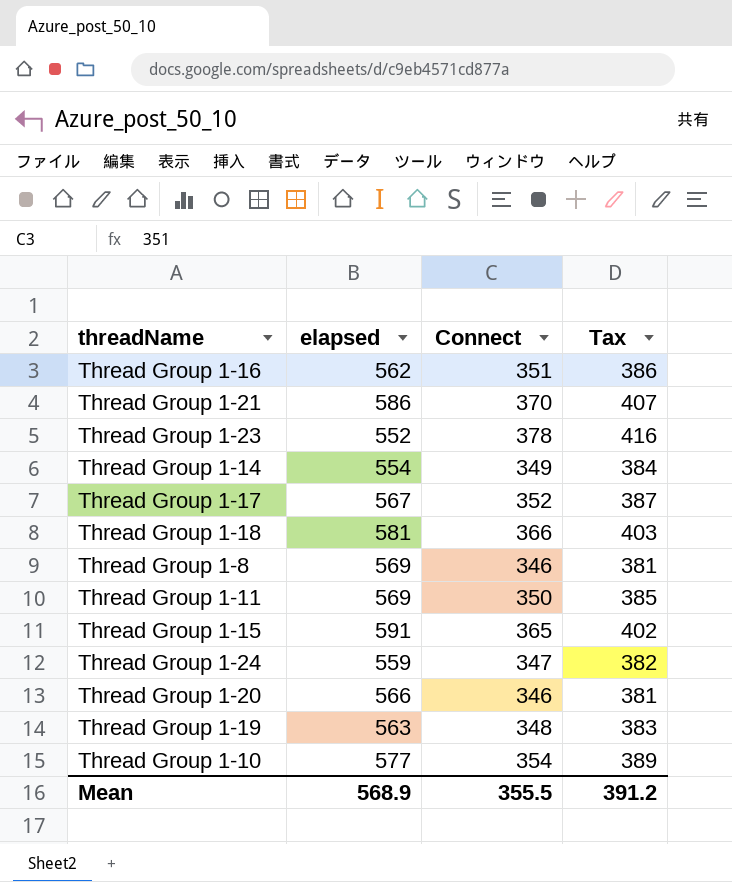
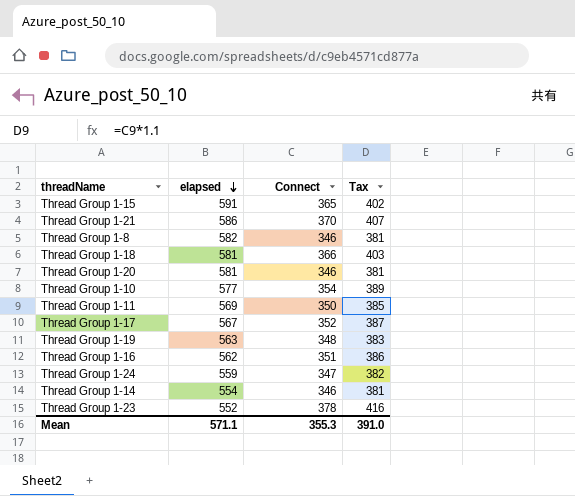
row order: none -> elapsed descending
Thread Group 1-8 | elapsed: 569 -> 582
Thread Group 1-20 | elapsed: 566 -> 581
Thread Group 1-14 | Connect: 349 -> 346
Thread Group 1-14 | Tax: 384 -> 381
Mean | elapsed: 568.9 -> 571.1
Mean | Connect: 355.5 -> 355.3
Mean | Tax: 391.2 -> 391.0

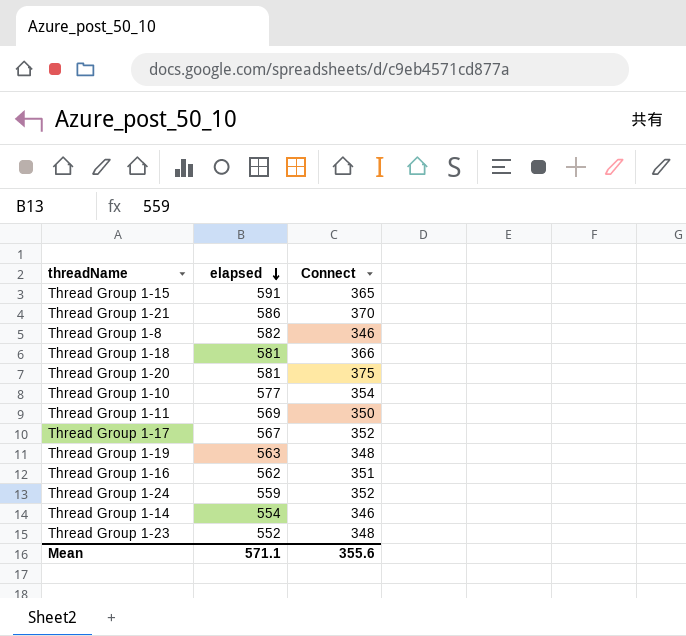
column Tax | formula: [Connect] * 1.1 -> none
Thread Group 1-20 | Connect: 346 -> 375
Thread Group 1-24 | Connect: 347 -> 352
Thread Group 1-23 | Connect: 378 -> 348
Mean | Connect: 355.3 -> 355.6

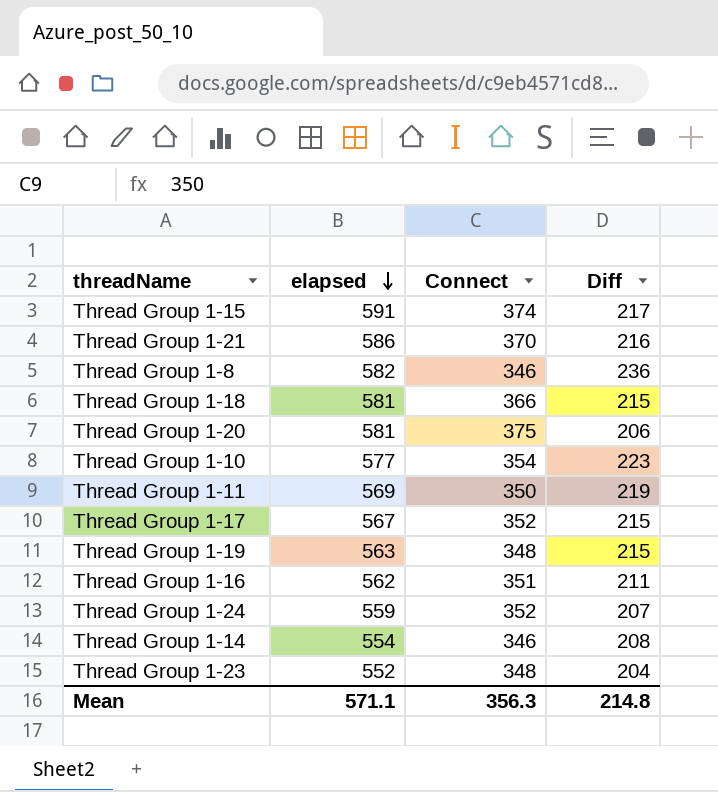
column Diff | formula: none -> [elapsed] - [Connect]
Thread Group 1-15 | Connect: 365 -> 374
Mean | Connect: 355.6 -> 356.3

